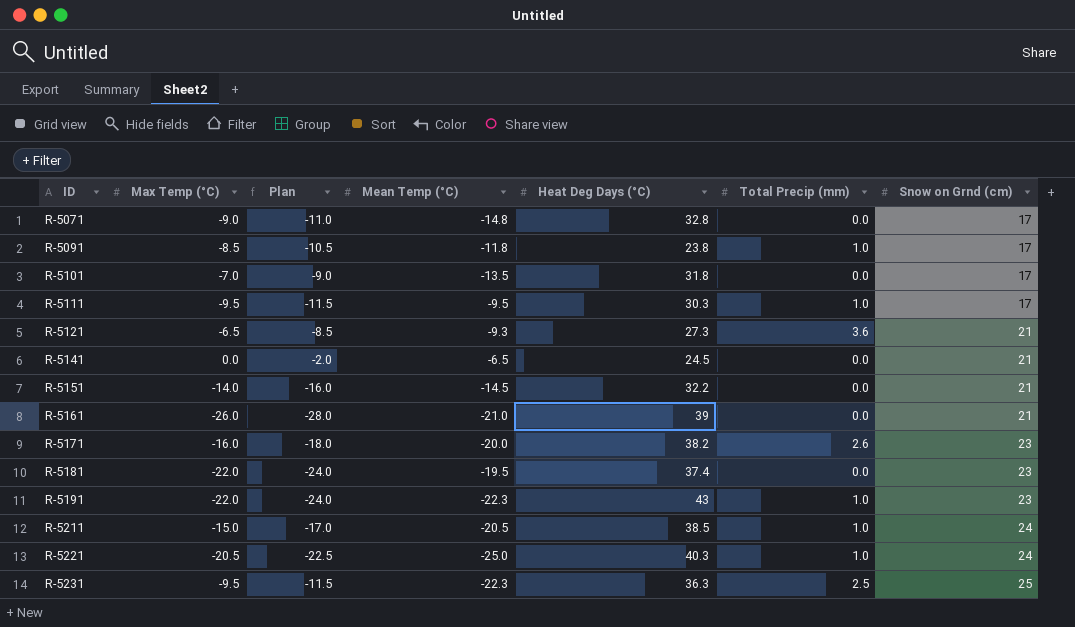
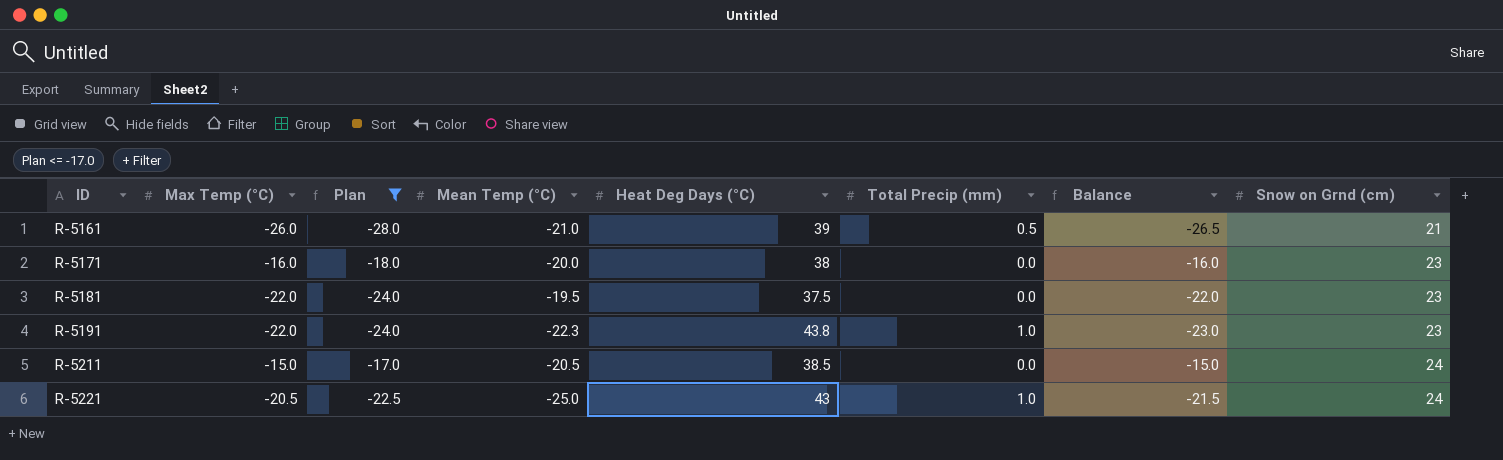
filter: none -> Plan <= -17.0
column Balance | formula: none -> [Max Temp (°C)] - [Total Precip (mm)]
R-5161 | Total Precip (mm): 0.0 -> 0.5
R-5171 | Heat Deg Days (°C): 38.2 -> 38
R-5171 | Total Precip (mm): 2.6 -> 0.0
R-5181 | Heat Deg Days (°C): 37.4 -> 37.5
R-5191 | Heat Deg Days (°C): 43 -> 43.8
R-5211 | Total Precip (mm): 1.0 -> 0.0
R-5221 | Heat Deg Days (°C): 40.3 -> 43

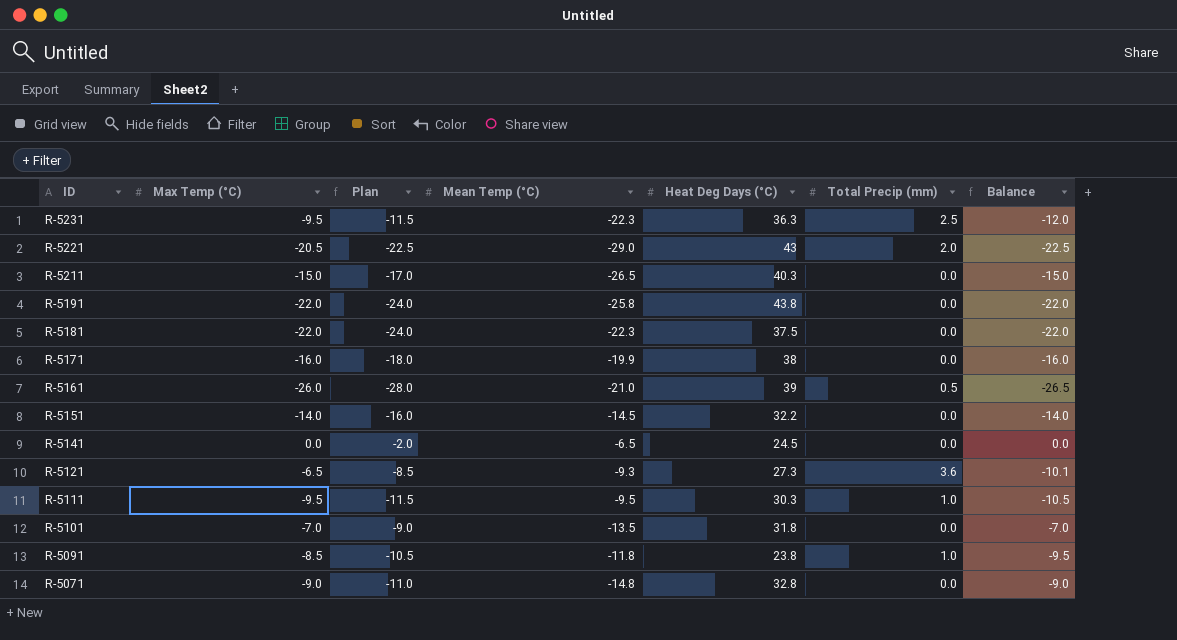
filter: Plan <= -17.0 -> none
row order: ID ascending -> ID descending
column Snow on Grnd (cm) | position: 8 -> none
R-5221 | Mean Temp (°C): -25.0 -> -29.0
R-5221 | Total Precip (mm): 1.0 -> 2.0
R-5221 | Balance: -21.5 -> -22.5
R-5211 | Mean Temp (°C): -20.5 -> -26.5
R-5211 | Heat Deg Days (°C): 38.5 -> 40.3
R-5191 | Mean Temp (°C): -22.3 -> -25.8
R-5191 | Total Precip (mm): 1.0 -> 0.0
R-5191 | Balance: -23.0 -> -22.0
R-5181 | Mean Temp (°C): -19.5 -> -22.3
R-5171 | Mean Temp (°C): -20.0 -> -19.9

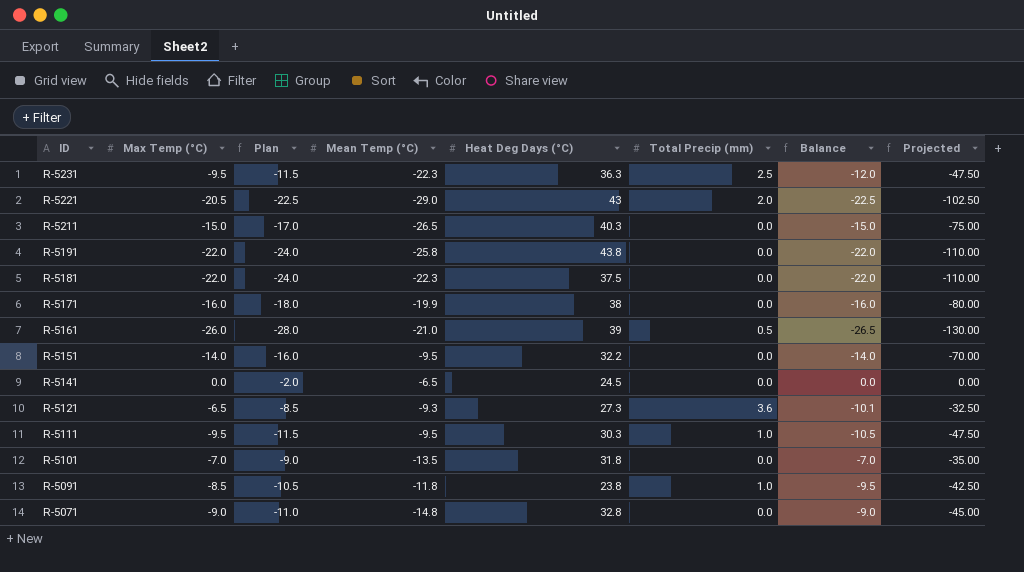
column Projected | formula: none -> [Max Temp (°C)] * 5
R-5151 | Mean Temp (°C): -14.5 -> -9.5

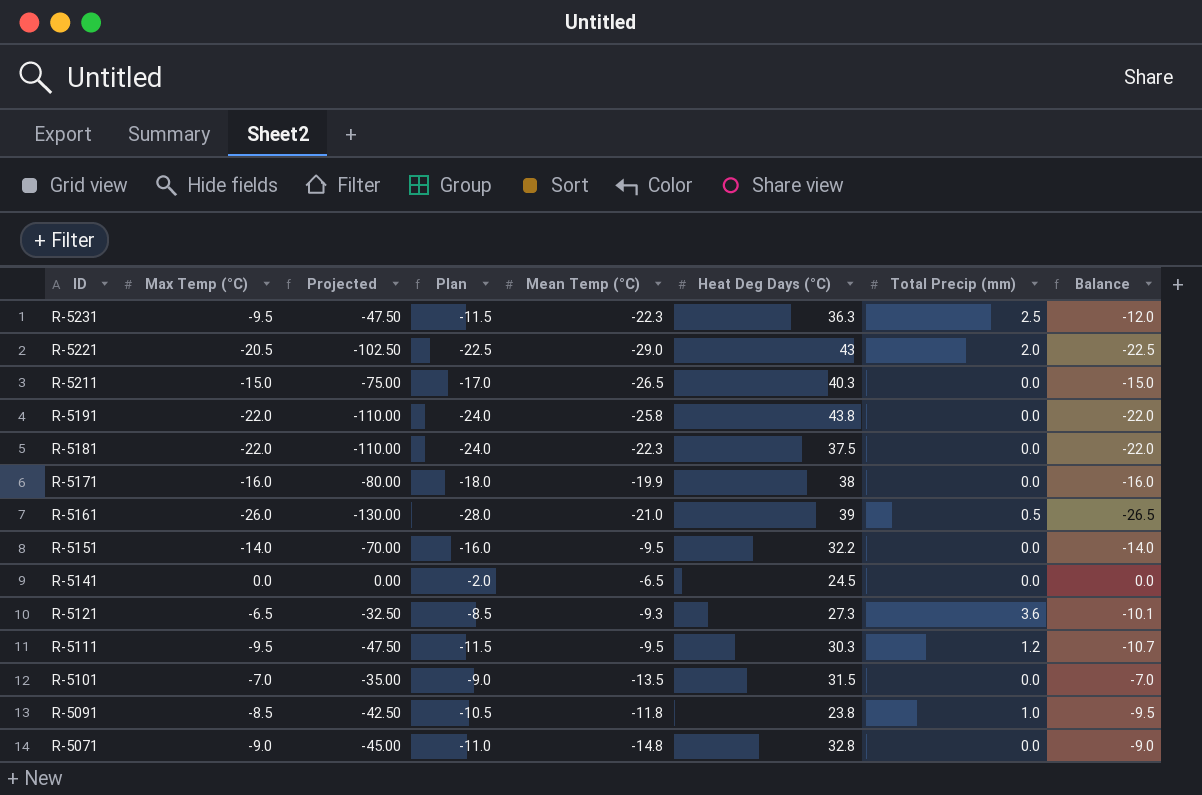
column Projected | position: 8 -> 3
R-5111 | Total Precip (mm): 1.0 -> 1.2
R-5111 | Balance: -10.5 -> -10.7
R-5101 | Heat Deg Days (°C): 31.8 -> 31.5

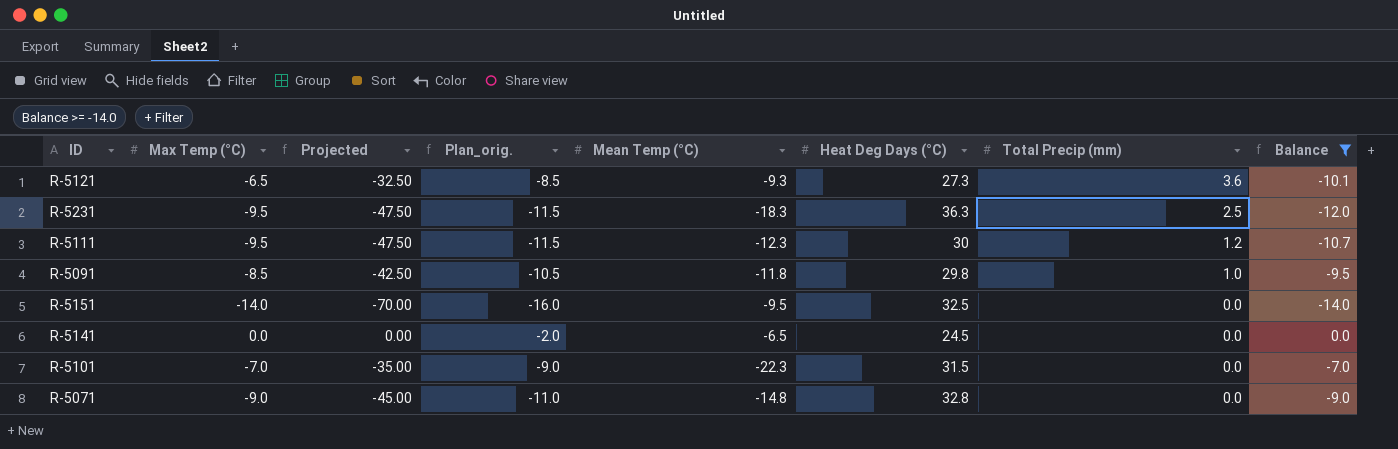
filter: none -> Balance >= -14.0
row order: ID descending -> Total Precip (mm) descending
column name: Plan -> Plan_orig.
R-5231 | Mean Temp (°C): -22.3 -> -18.3
R-5111 | Mean Temp (°C): -9.5 -> -12.3
R-5111 | Heat Deg Days (°C): 30.3 -> 30
R-5091 | Heat Deg Days (°C): 23.8 -> 29.8
R-5151 | Heat Deg Days (°C): 32.2 -> 32.5
R-5101 | Mean Temp (°C): -13.5 -> -22.3

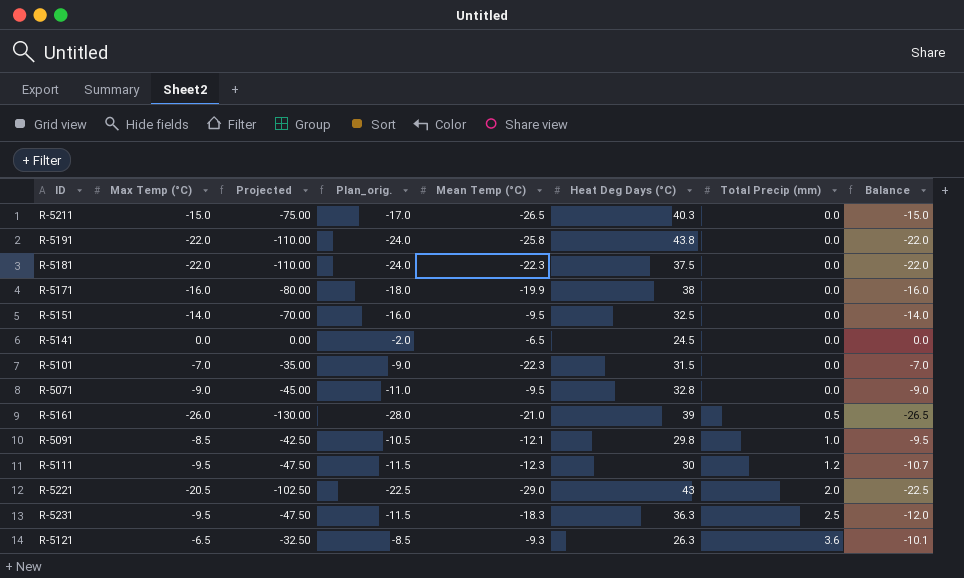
filter: Balance >= -14.0 -> none
row order: Total Precip (mm) descending -> Total Precip (mm) ascending
R-5071 | Mean Temp (°C): -14.8 -> -9.5
R-5091 | Mean Temp (°C): -11.8 -> -12.1
R-5121 | Heat Deg Days (°C): 27.3 -> 26.3

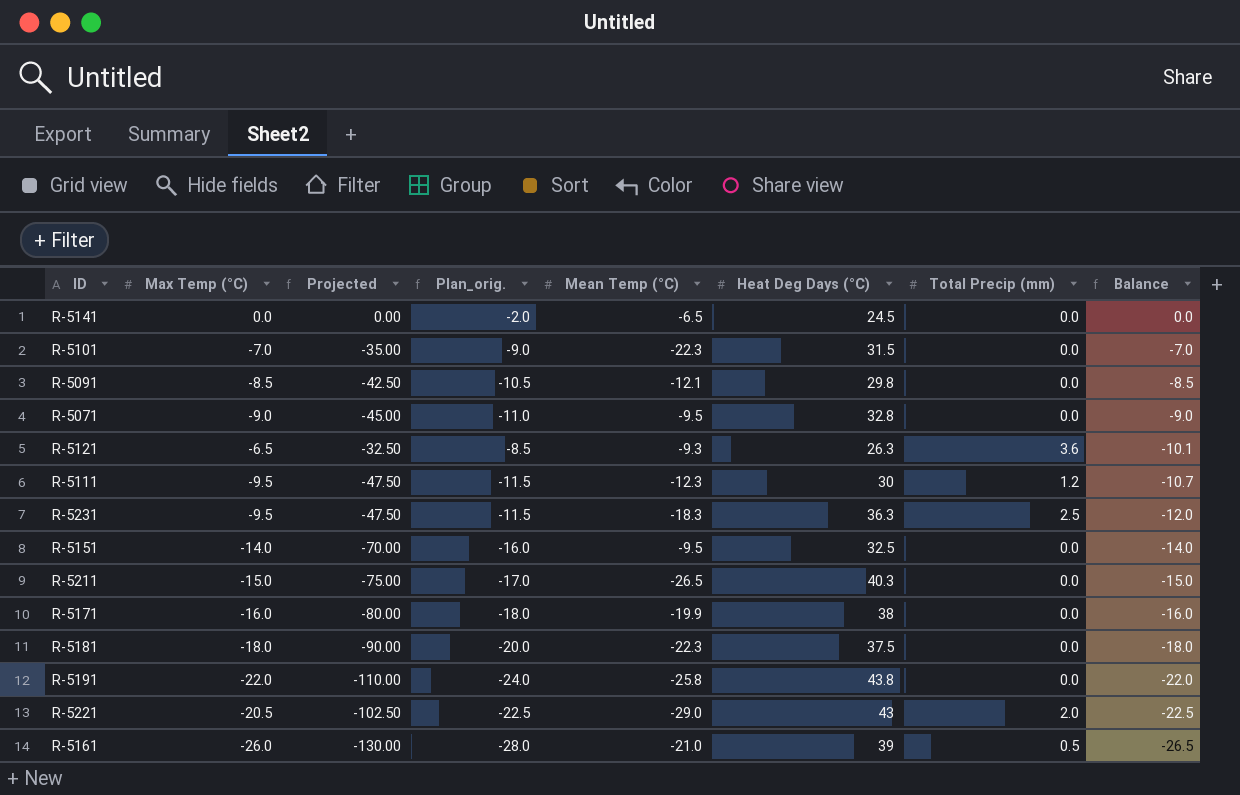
row order: Total Precip (mm) ascending -> Balance descending
R-5091 | Total Precip (mm): 1.0 -> 0.0
R-5091 | Balance: -9.5 -> -8.5
R-5181 | Max Temp (°C): -22.0 -> -18.0
R-5181 | Projected: -110.00 -> -90.00
R-5181 | Plan_orig.: -24.0 -> -20.0
R-5181 | Balance: -22.0 -> -18.0

